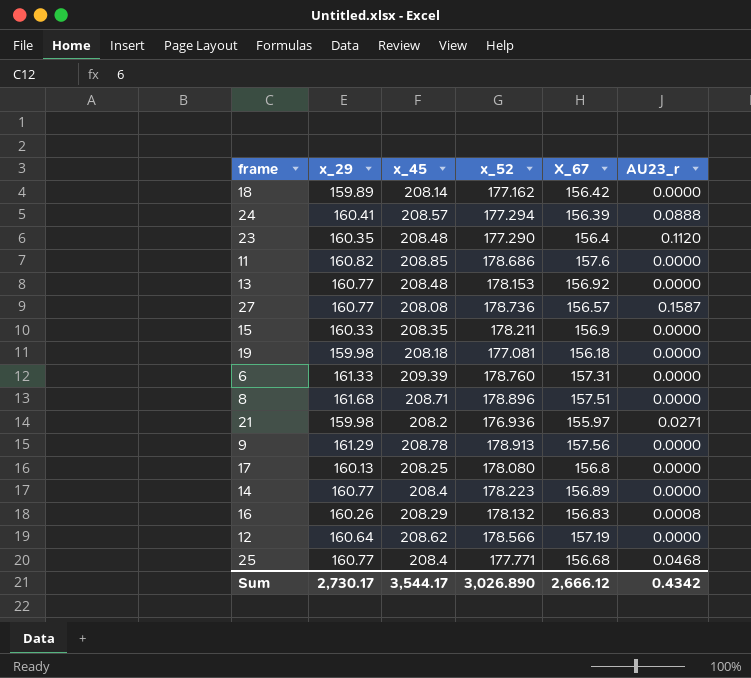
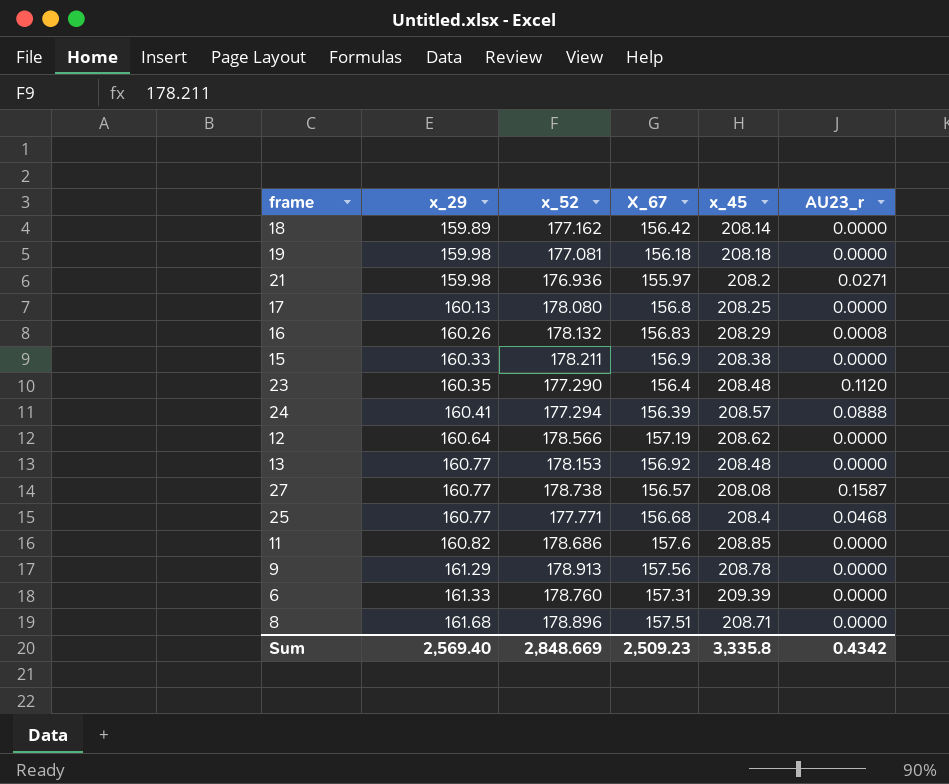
row order: none -> x_29 ascending
column x_45 | position: 3 -> 5
row 14: 160.77 | 208.4 | 178.223 | 156.89 | 0.0000 -> none
15 | x_45: 208.35 -> 208.38
27 | x_52: 178.736 -> 178.738
Sum | x_29: 2,730.17 -> 2,569.40
Sum | x_52: 3,026.890 -> 2,848.669
Sum | X_67: 2,666.12 -> 2,509.23
Sum | x_45: 3,544.17 -> 3,335.8

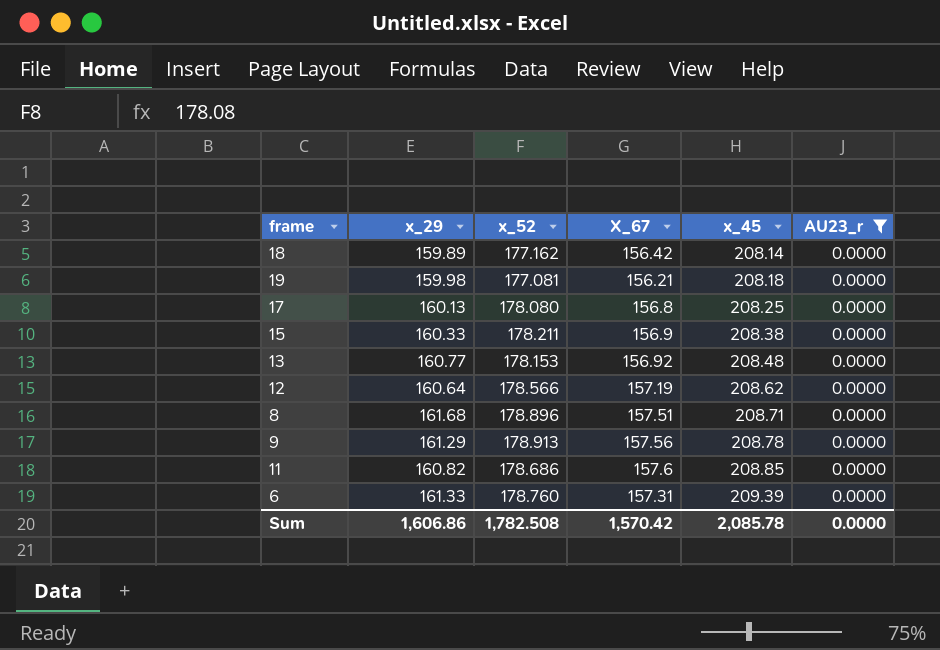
filter: none -> AU23_r = 0.0000
row order: x_29 ascending -> x_45 ascending
19 | X_67: 156.18 -> 156.21
Sum | x_29: 2,569.40 -> 1,606.86
Sum | x_52: 2,848.669 -> 1,782.508
Sum | X_67: 2,509.23 -> 1,570.42
Sum | x_45: 3,335.8 -> 2,085.78
Sum | AU23_r: 0.4342 -> 0.0000

